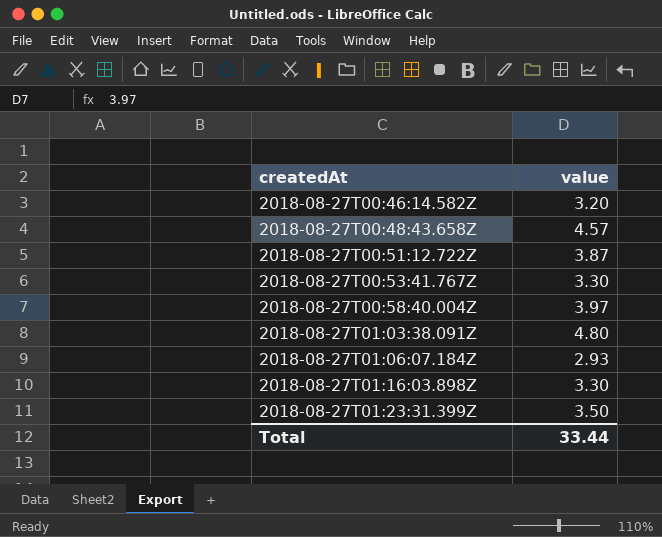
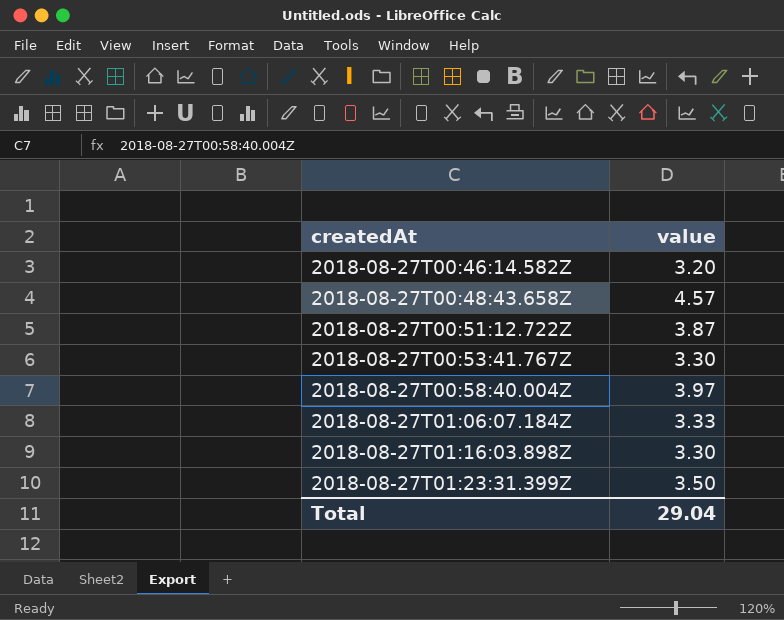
row 2018-08-27T01:03:38.091Z: 4.80 -> none
2018-08-27T01:06:07.184Z | value: 2.93 -> 3.33
Total | value: 33.44 -> 29.04

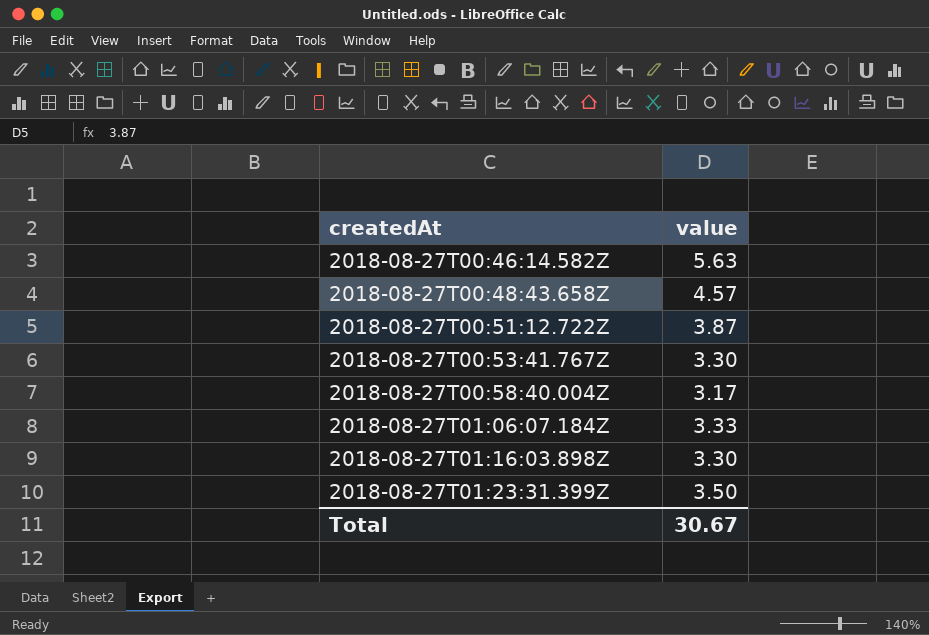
2018-08-27T00:46:14.582Z | value: 3.20 -> 5.63
2018-08-27T00:58:40.004Z | value: 3.97 -> 3.17
Total | value: 29.04 -> 30.67

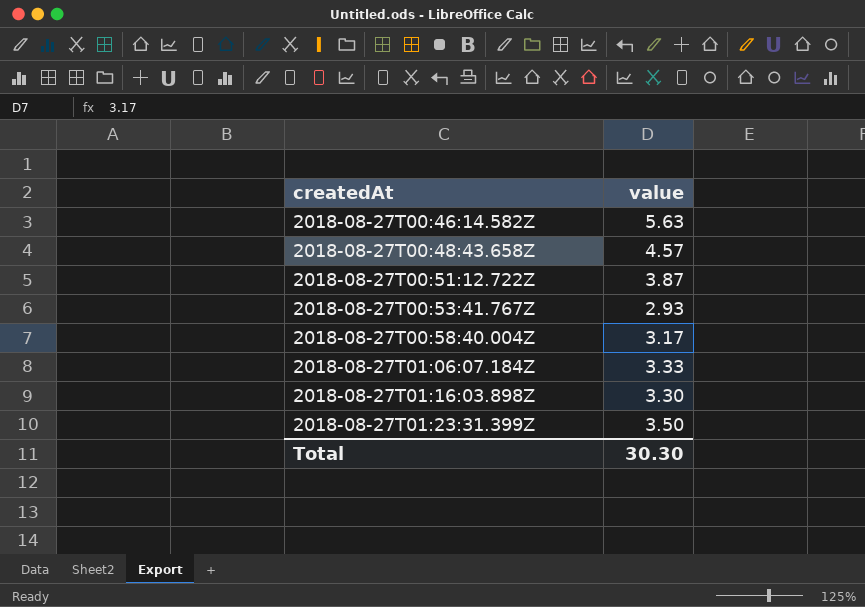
2018-08-27T00:53:41.767Z | value: 3.30 -> 2.93
Total | value: 30.67 -> 30.30

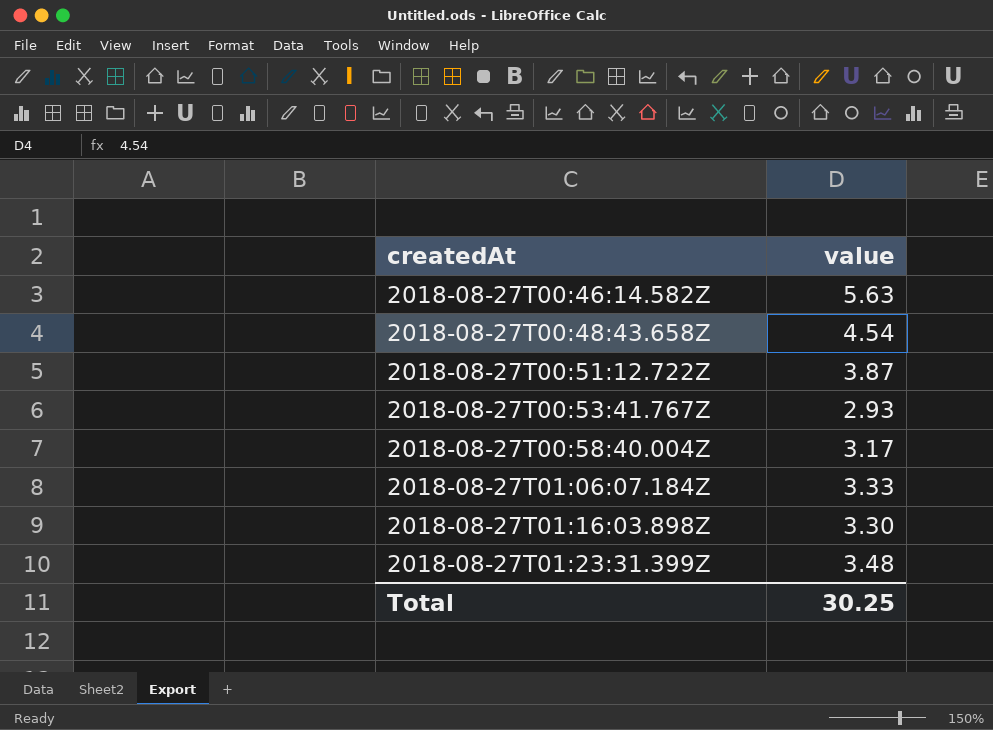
2018-08-27T00:48:43.658Z | value: 4.57 -> 4.54
2018-08-27T01:23:31.399Z | value: 3.50 -> 3.48
Total | value: 30.30 -> 30.25

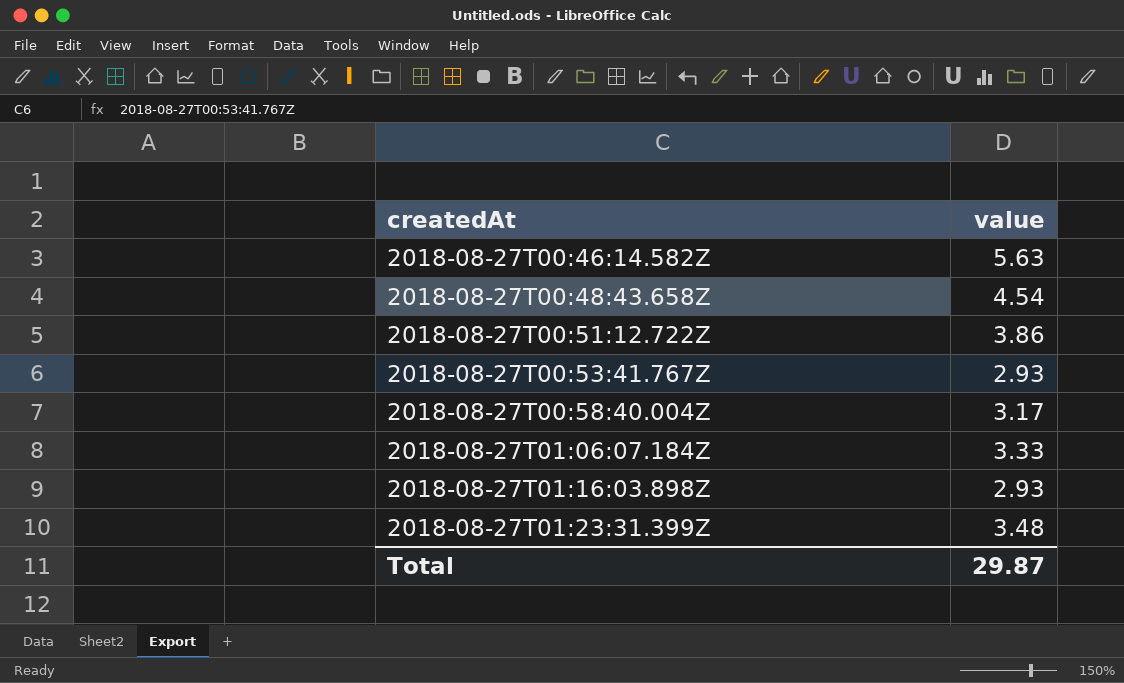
2018-08-27T00:51:12.722Z | value: 3.87 -> 3.86
2018-08-27T01:16:03.898Z | value: 3.30 -> 2.93
Total | value: 30.25 -> 29.87

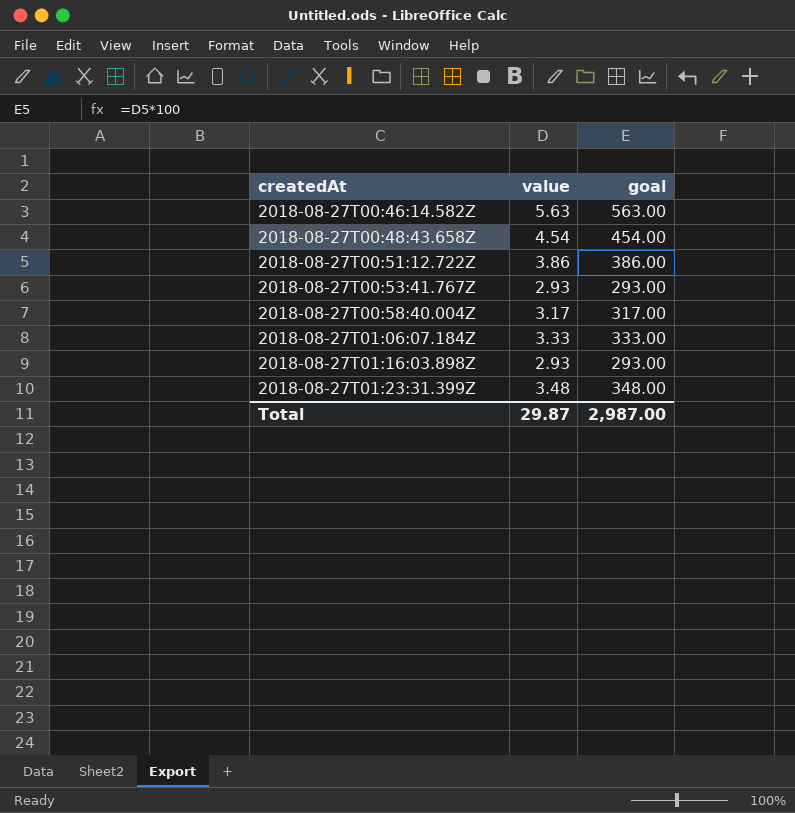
column goal | formula: none -> [value] * 100

